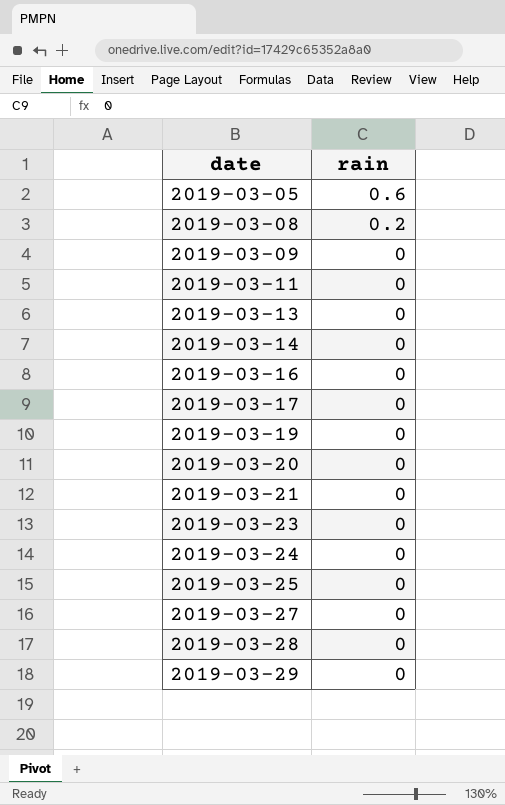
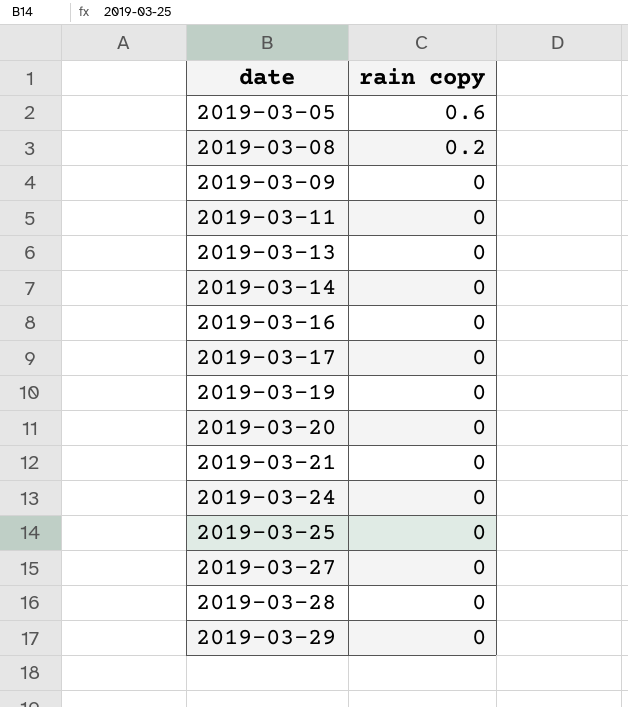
column name: rain -> rain copy
row 2019-03-23: 0 -> none

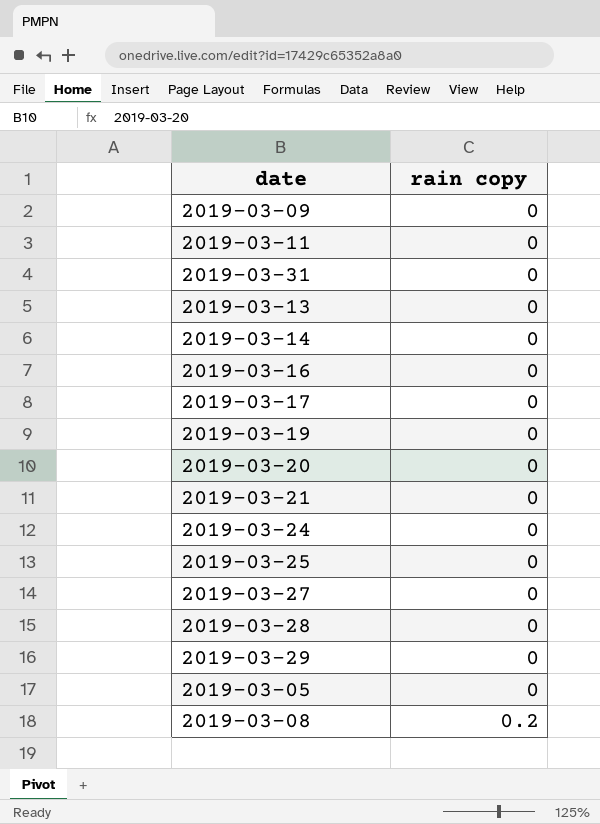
row order: date ascending -> rain copy ascending
row 2019-03-31: none -> 0
2019-03-05 | rain copy: 0.6 -> 0

